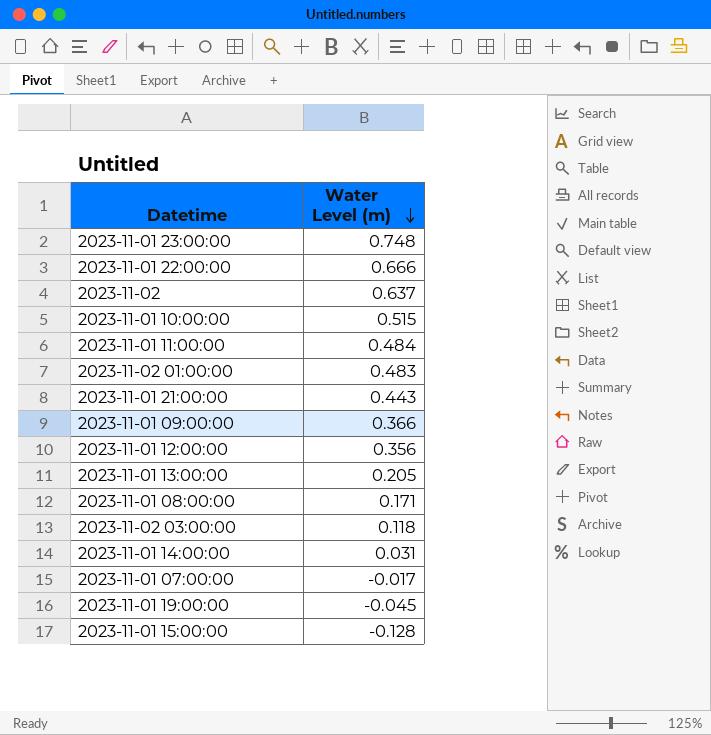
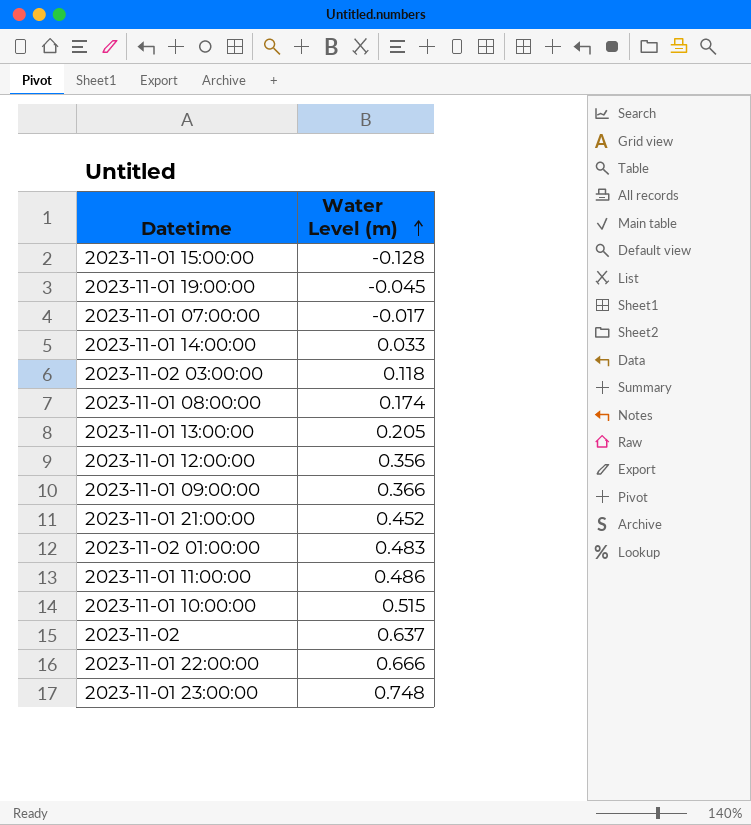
row order: Water Level (m) descending -> Water Level (m) ascending
2023-11-01 14:00:00 | Water Level (m): 0.031 -> 0.033
2023-11-01 08:00:00 | Water Level (m): 0.171 -> 0.174
2023-11-01 21:00:00 | Water Level (m): 0.443 -> 0.452
2023-11-01 11:00:00 | Water Level (m): 0.484 -> 0.486

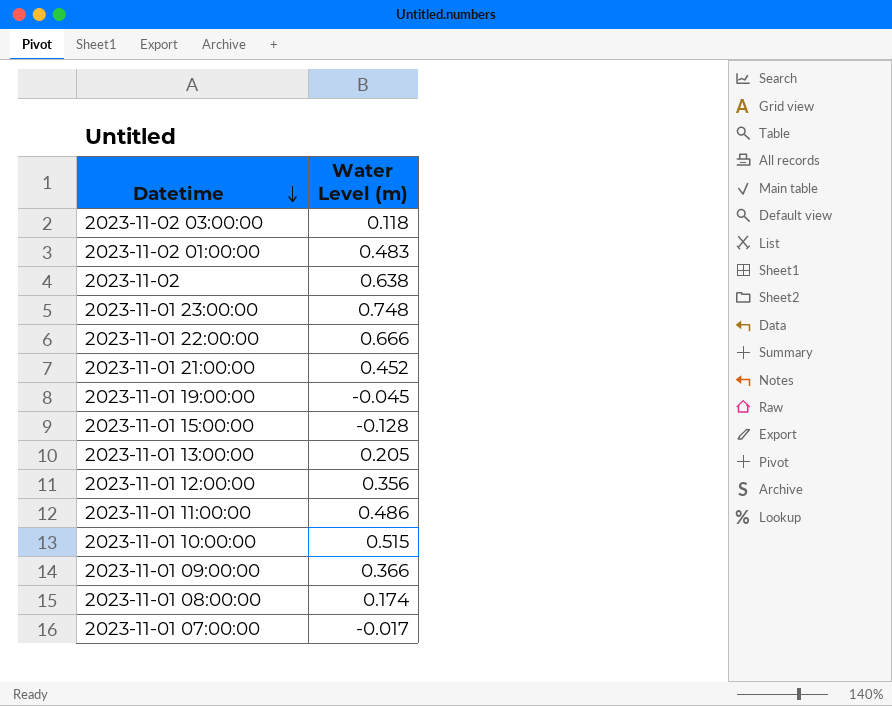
row order: Water Level (m) ascending -> Datetime descending
row 2023-11-01 14:00:00: 0.033 -> none
2023-11-02 | Water Level (m): 0.637 -> 0.638

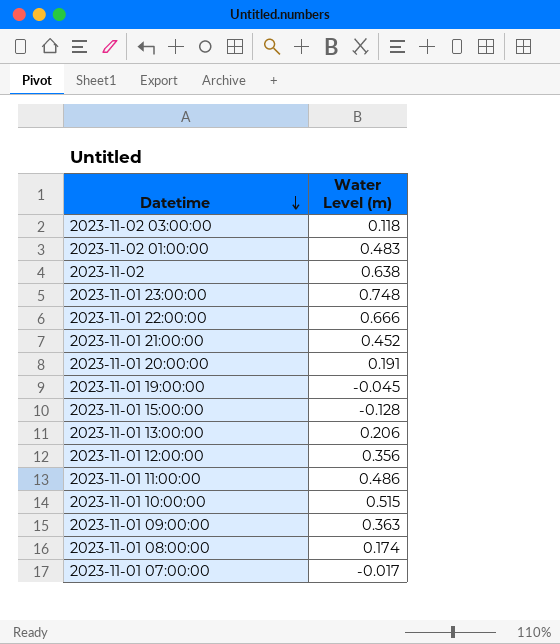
row 2023-11-01 20:00:00: none -> 0.191
2023-11-01 13:00:00 | Water Level (m): 0.205 -> 0.206
2023-11-01 09:00:00 | Water Level (m): 0.366 -> 0.363

